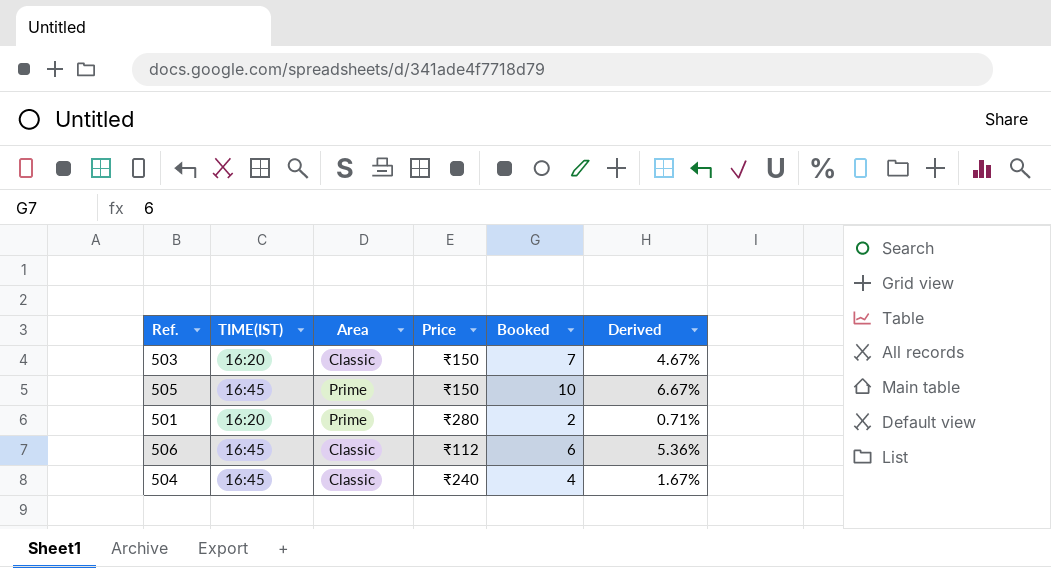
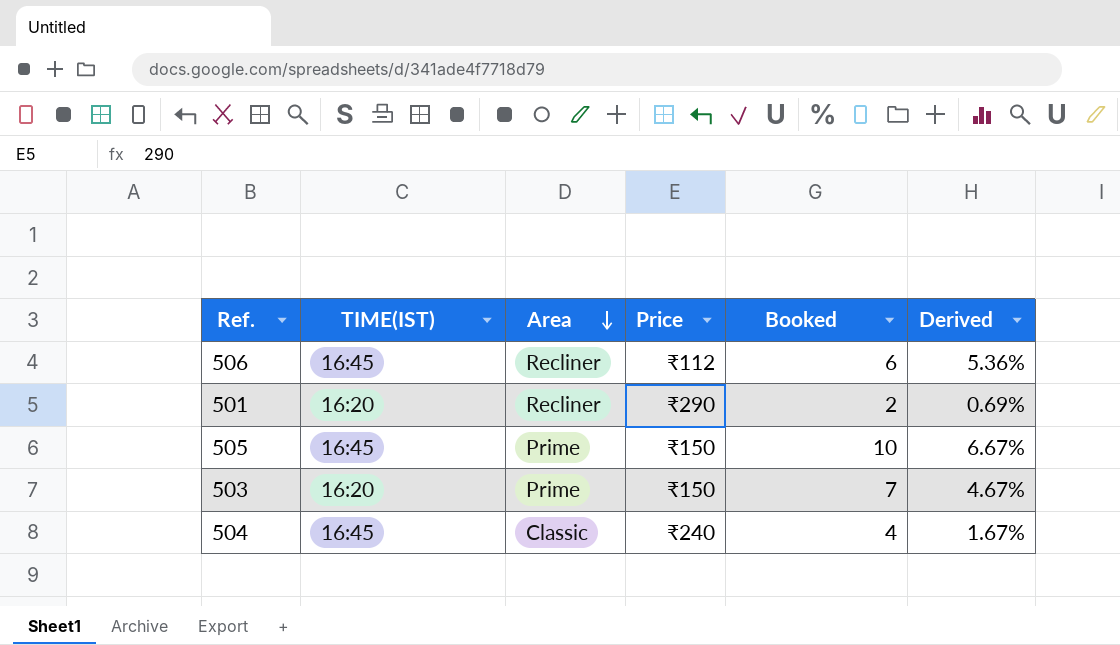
row order: none -> Area descending
506 | Area: Classic -> Recliner
501 | Area: Prime -> Recliner
501 | Price: ₹280 -> ₹290
501 | Derived: 0.71% -> 0.69%
503 | Area: Classic -> Prime

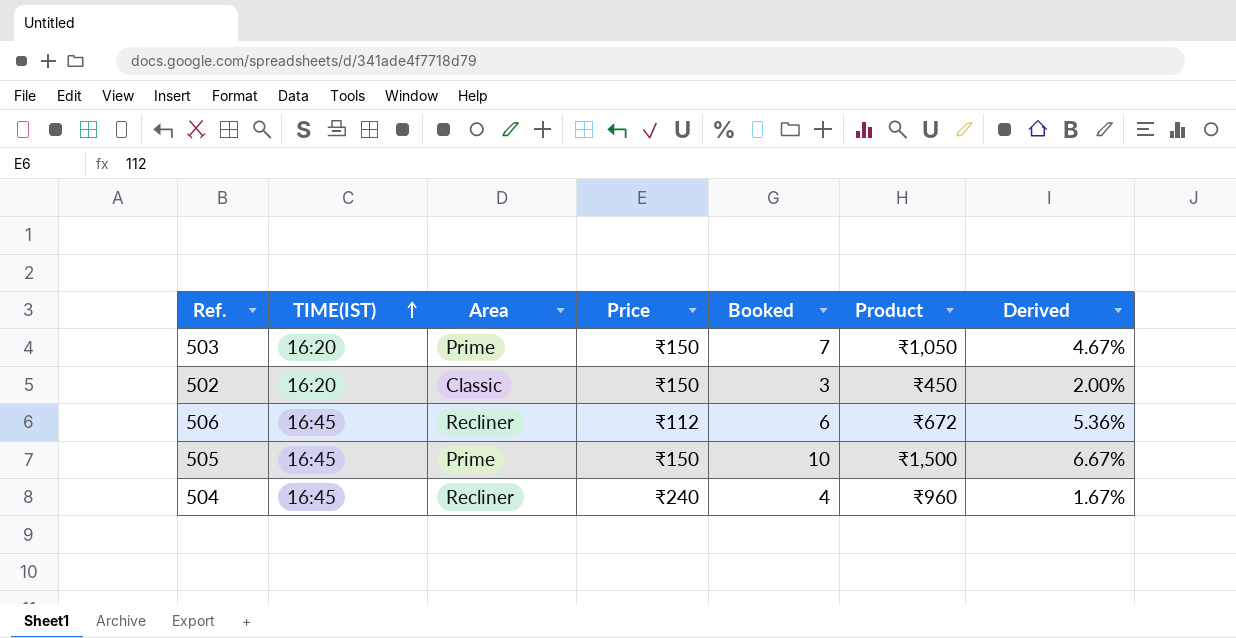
row order: Area descending -> TIME(IST) ascending
column Product | formula: none -> [Price] * [Booked]
row 501: 16:20 | Recliner | ₹290 | 2 | 0.69% -> none
row 502: none -> 16:20 | Classic | ₹150 | 3 | ₹450 | 2.00%
504 | Area: Classic -> Recliner

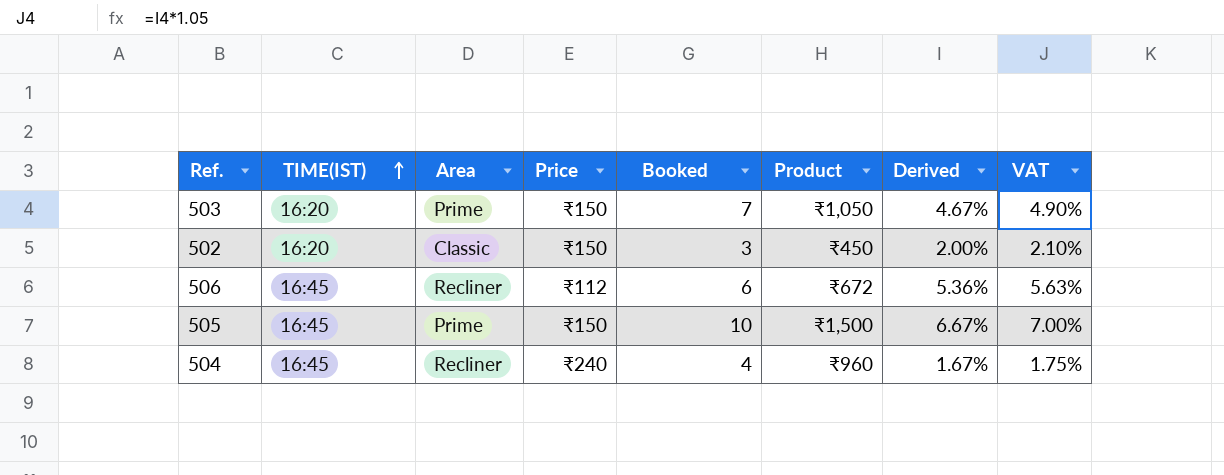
column VAT | formula: none -> [Derived] * 1.05

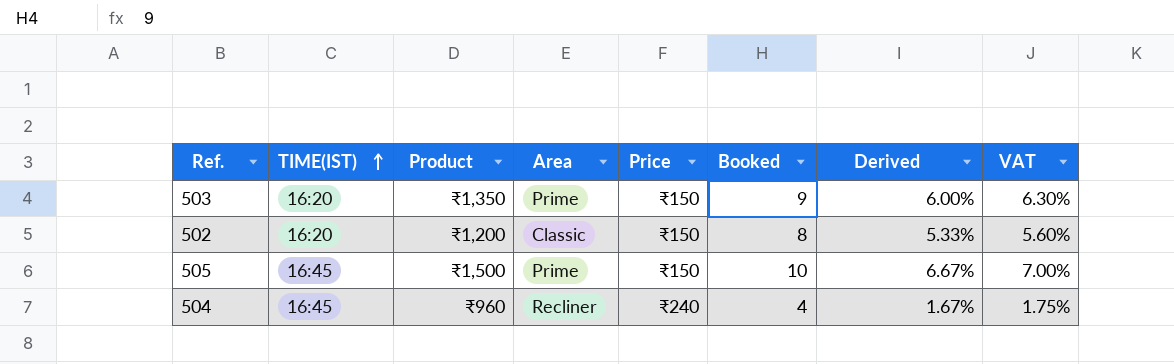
column Product | position: 6 -> 3
row 506: 16:45 | Recliner | ₹112 | 6 | ₹672 | 5.36% | 5.63% -> none
503 | Product: ₹1,050 -> ₹1,350
503 | Booked: 7 -> 9
503 | Derived: 4.67% -> 6.00%
503 | VAT: 4.90% -> 6.30%
502 | Product: ₹450 -> ₹1,200
502 | Booked: 3 -> 8
502 | Derived: 2.00% -> 5.33%
502 | VAT: 2.10% -> 5.60%

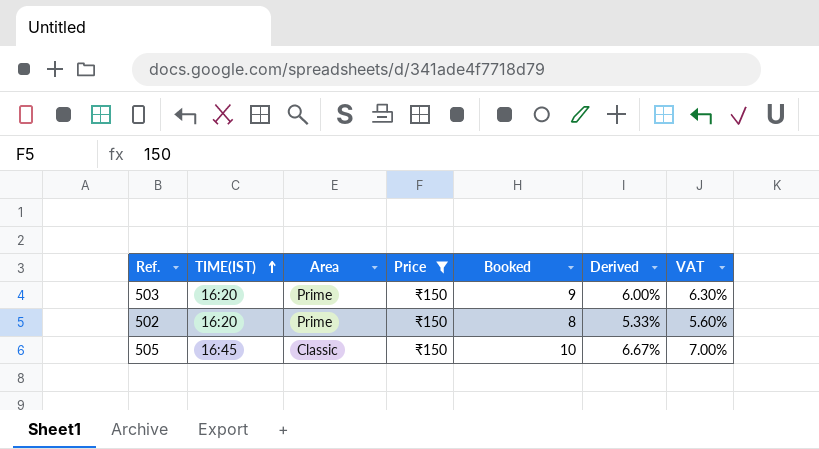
filter: none -> Price = ₹150
column Product | formula: [Price] * [Booked] -> none
502 | Area: Classic -> Prime
505 | Area: Prime -> Classic

